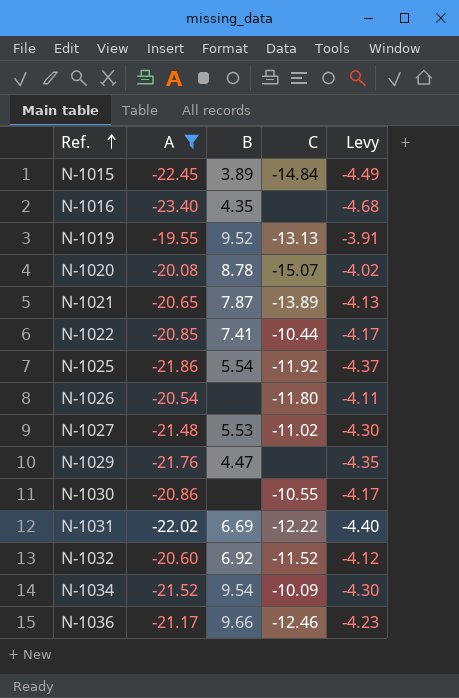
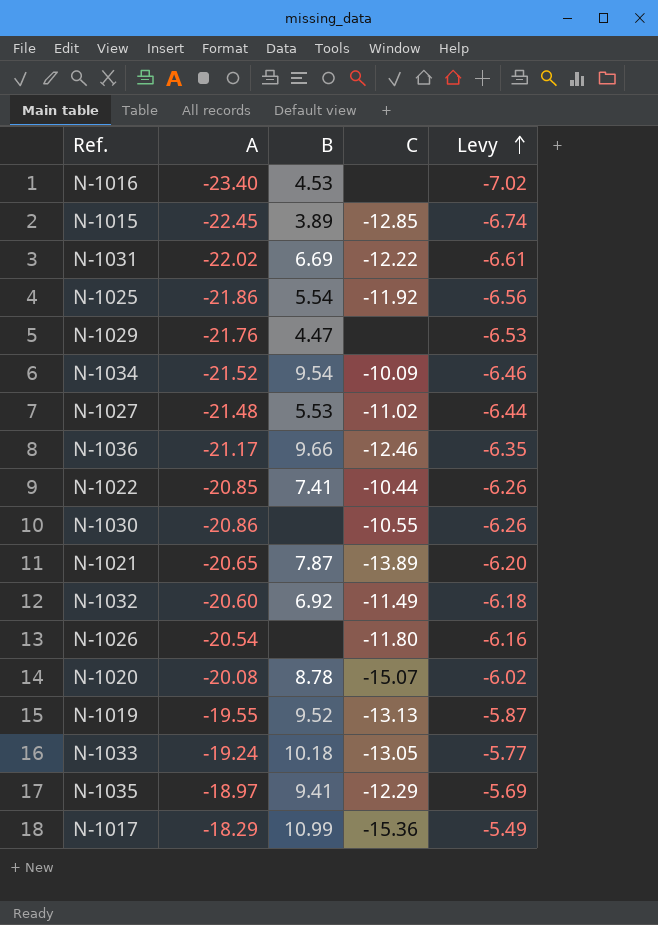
filter: A <= -19.55 -> none
row order: Ref. ascending -> Levy ascending
column Levy | formula: [A] * 0.2 -> [A] * 0.3
N-1016 | B: 4.35 -> 4.53
N-1015 | C: -14.84 -> -12.85
N-1032 | C: -11.52 -> -11.49

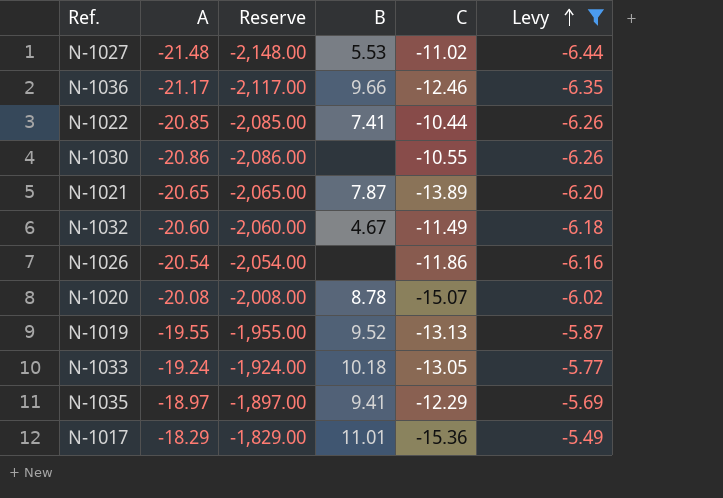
filter: none -> Levy >= -6.44
column Reserve | formula: none -> [A] * 100
N-1032 | B: 6.92 -> 4.67
N-1026 | C: -11.80 -> -11.86
N-1017 | B: 10.99 -> 11.01

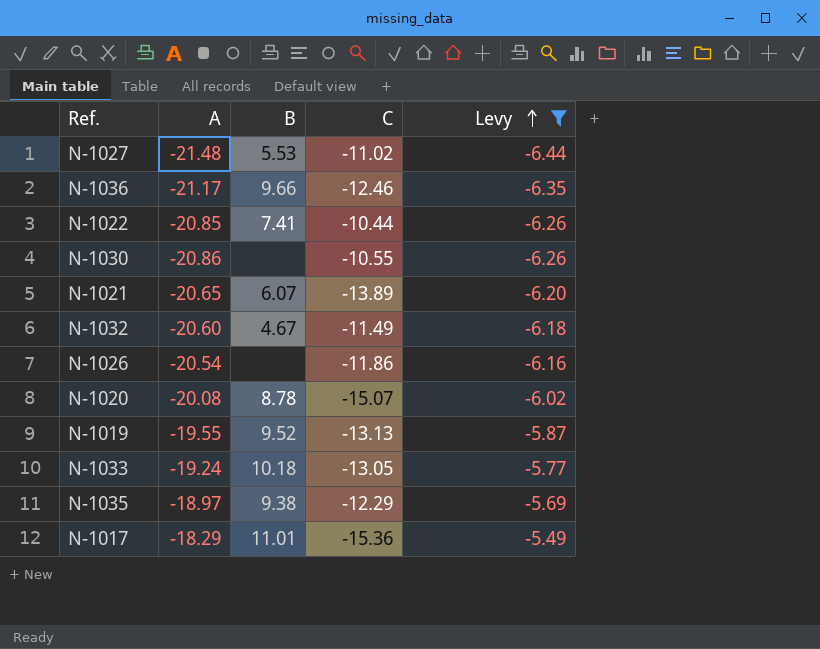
column Reserve | formula: [A] * 100 -> none
N-1021 | B: 7.87 -> 6.07
N-1035 | B: 9.41 -> 9.38

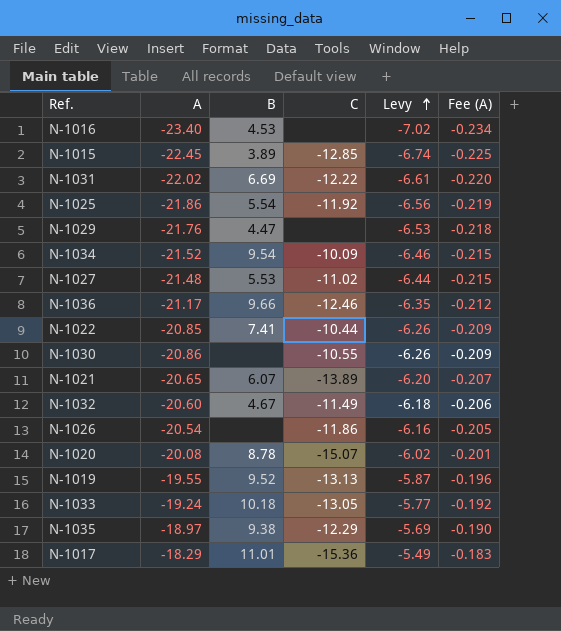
filter: Levy >= -6.44 -> none
column Fee (A) | formula: none -> [A] * 0.01

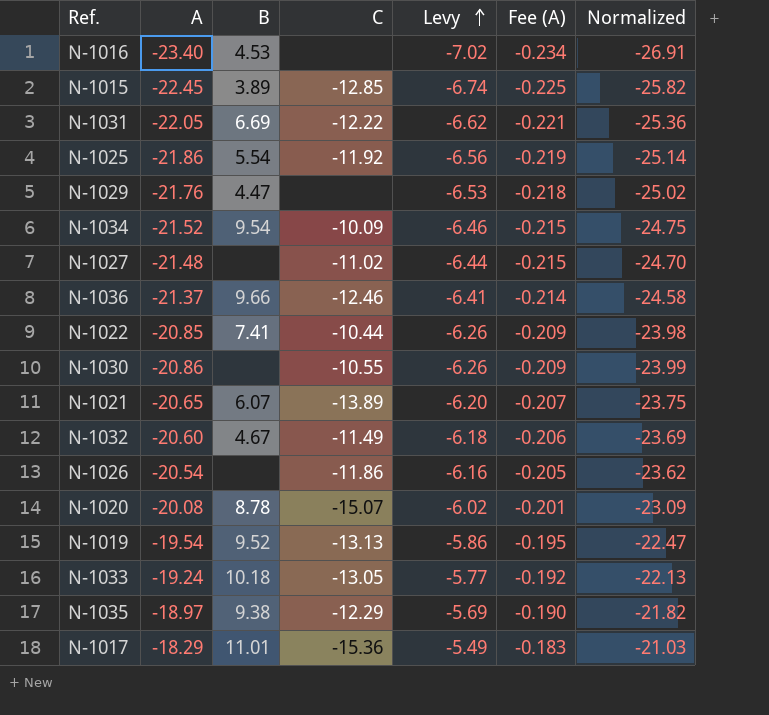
column Normalized | formula: none -> [A] * 1.15
N-1031 | A: -22.02 -> -22.05
N-1031 | Levy: -6.61 -> -6.62
N-1031 | Fee (A): -0.220 -> -0.221
N-1027 | B: 5.53 -> none
N-1036 | A: -21.17 -> -21.37
N-1036 | Levy: -6.35 -> -6.41
N-1036 | Fee (A): -0.212 -> -0.214
N-1019 | A: -19.55 -> -19.54
N-1019 | Levy: -5.87 -> -5.86
N-1019 | Fee (A): -0.196 -> -0.195

